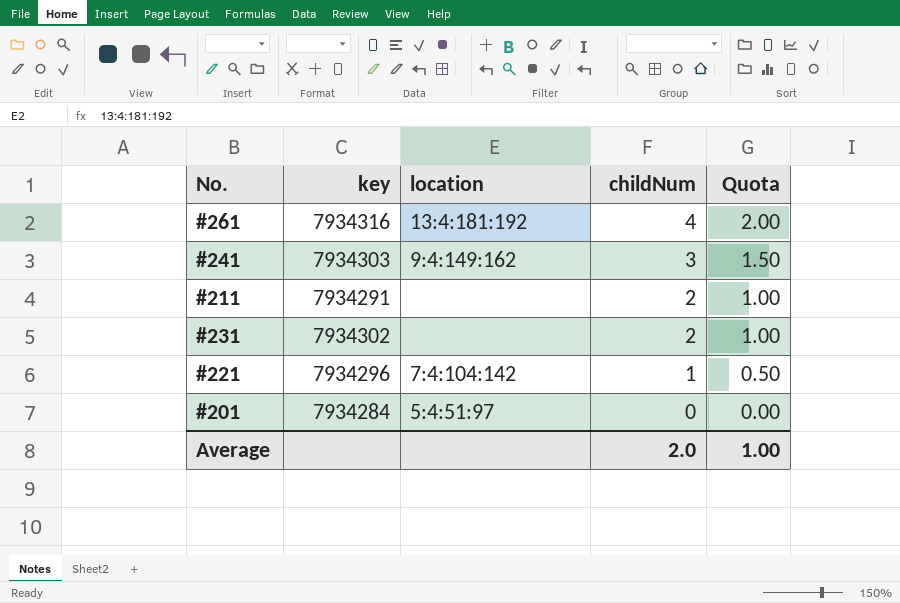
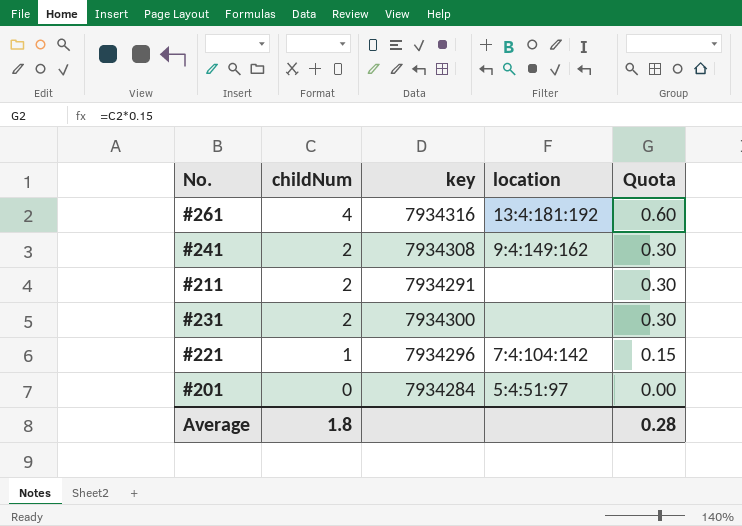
column childNum | position: 4 -> 2
column Quota | formula: [childNum] * 0.5 -> [childNum] * 0.15
#241 | childNum: 3 -> 2
#241 | key: 7934303 -> 7934308
#231 | key: 7934302 -> 7934300
Average | childNum: 2.0 -> 1.8
Average | Quota: 1.00 -> 0.28

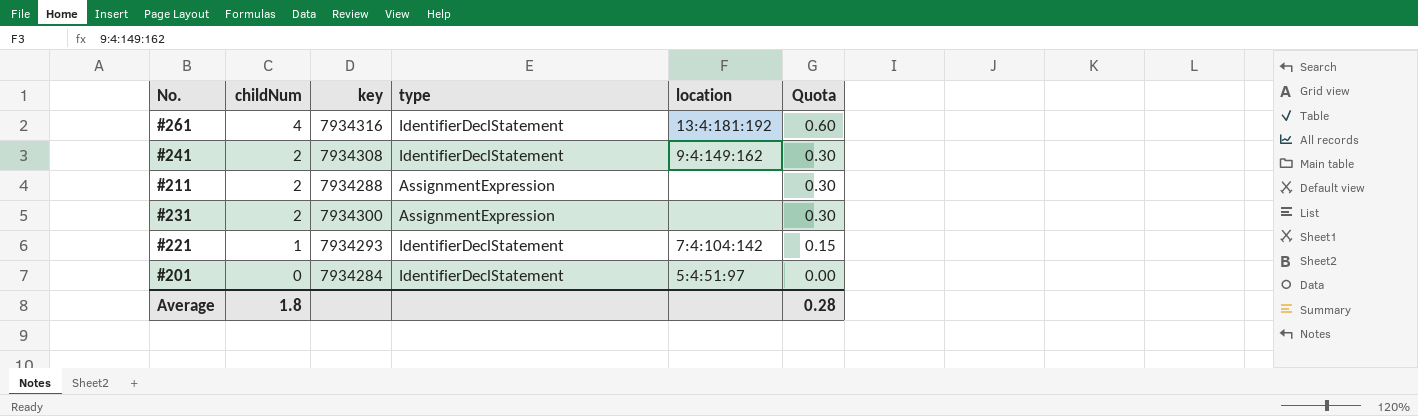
column type | position: none -> 4
#211 | key: 7934291 -> 7934288
#221 | key: 7934296 -> 7934293

